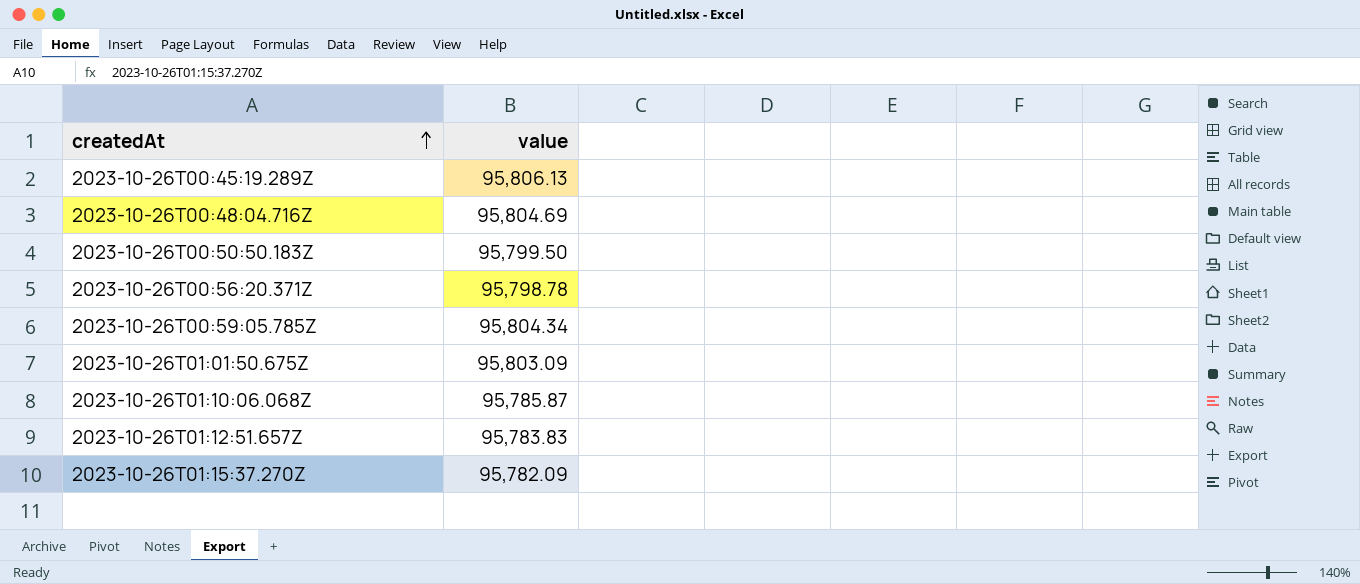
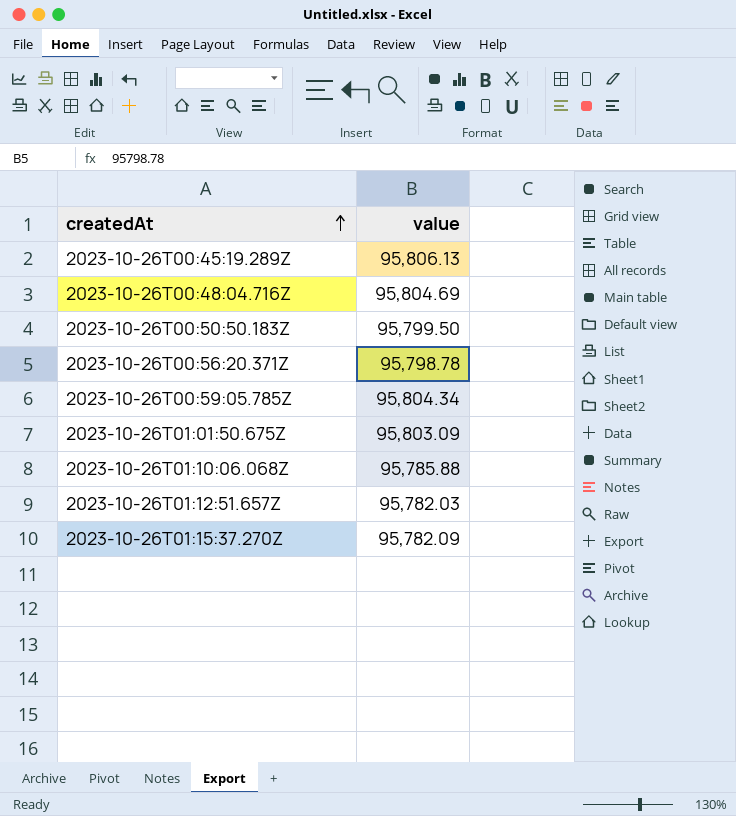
2023-10-26T01:10:06.068Z | value: 95,785.87 -> 95,785.88
2023-10-26T01:12:51.657Z | value: 95,783.83 -> 95,782.03

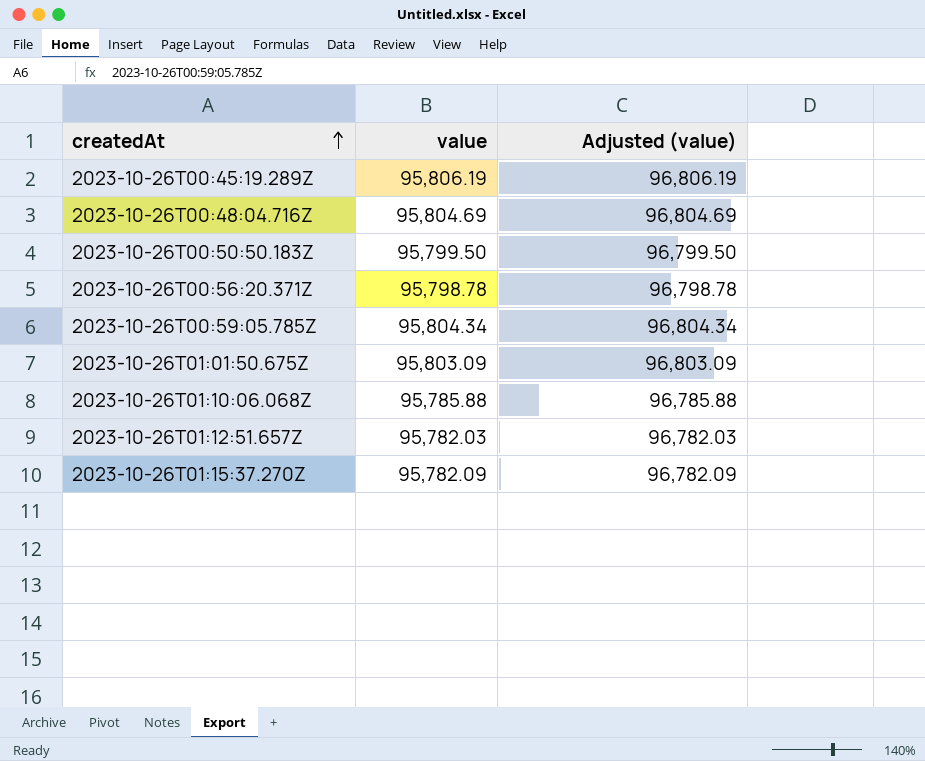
column Adjusted (value) | formula: none -> [value] + 1000
2023-10-26T00:45:19.289Z | value: 95,806.13 -> 95,806.19

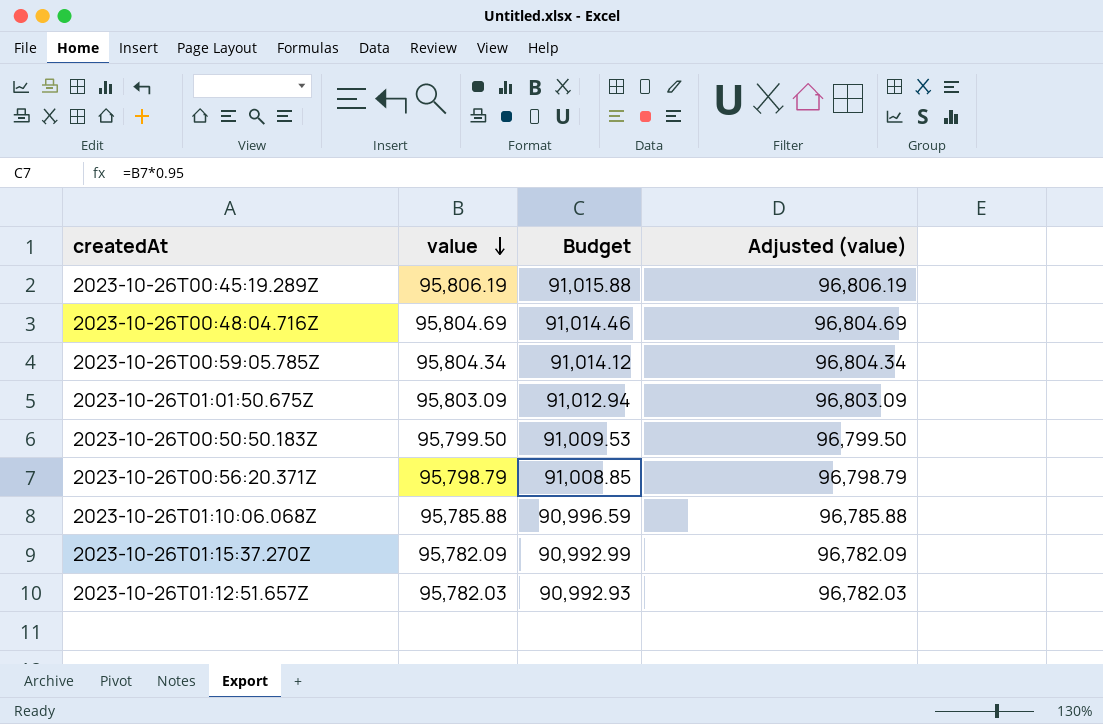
row order: createdAt ascending -> value descending
column Budget | formula: none -> [value] * 0.95
2023-10-26T00:56:20.371Z | value: 95,798.78 -> 95,798.79
2023-10-26T00:56:20.371Z | Adjusted (value): 96,798.78 -> 96,798.79

